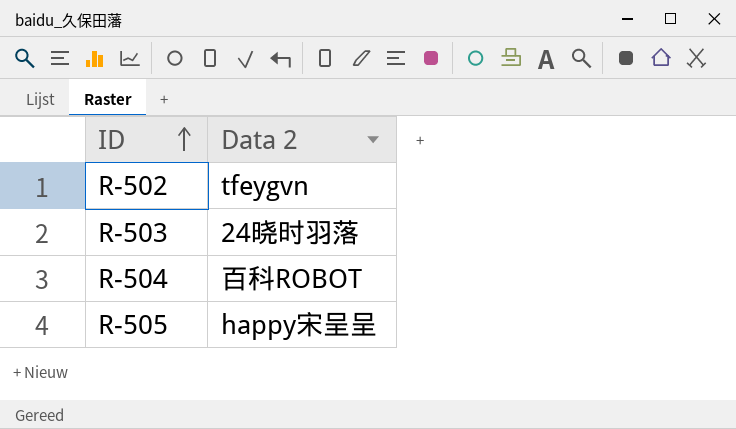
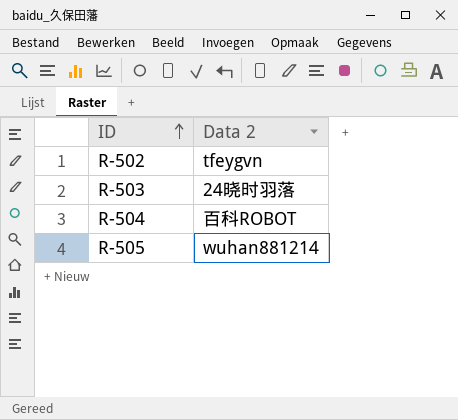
R-505 | Data 2: happy宋呈呈 -> wuhan881214

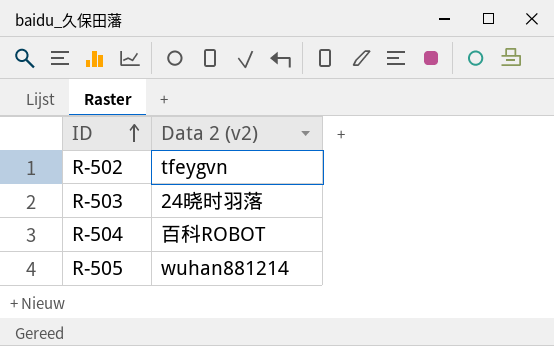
column name: Data 2 -> Data 2 (v2)

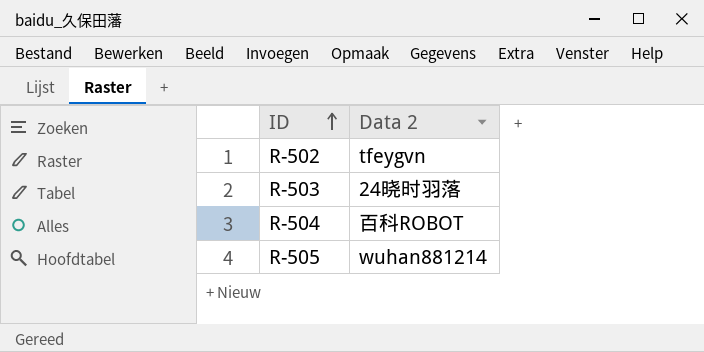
column name: Data 2 (v2) -> Data 2

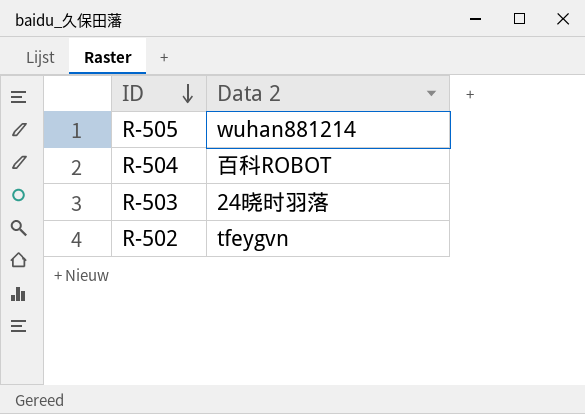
row order: ID ascending -> ID descending

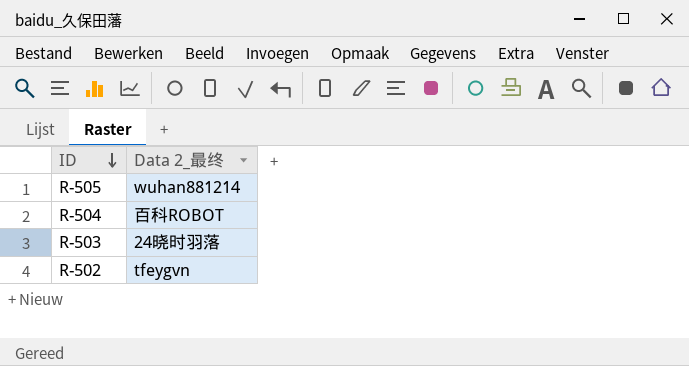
column name: Data 2 -> Data 2_最终

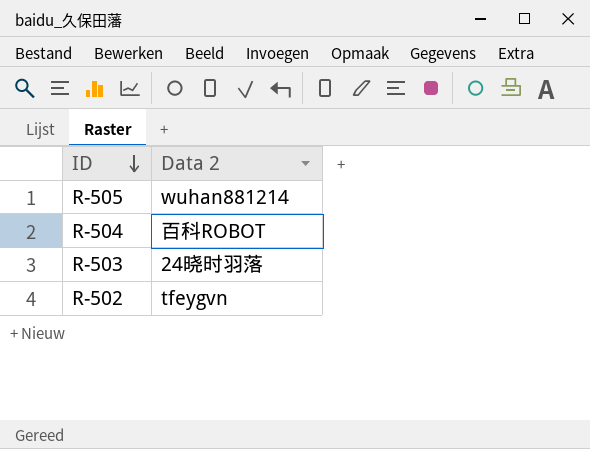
column name: Data 2_最终 -> Data 2

